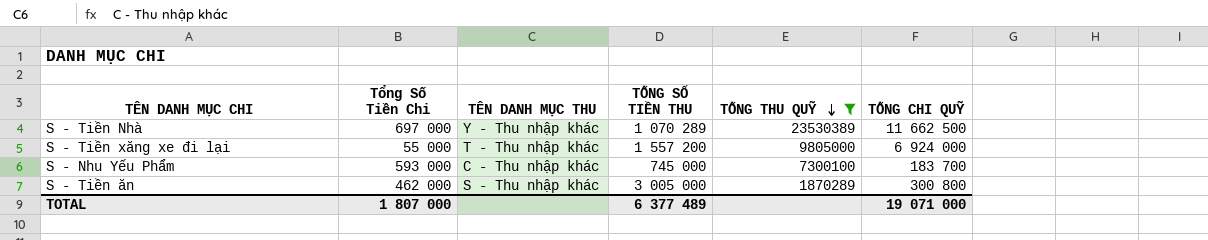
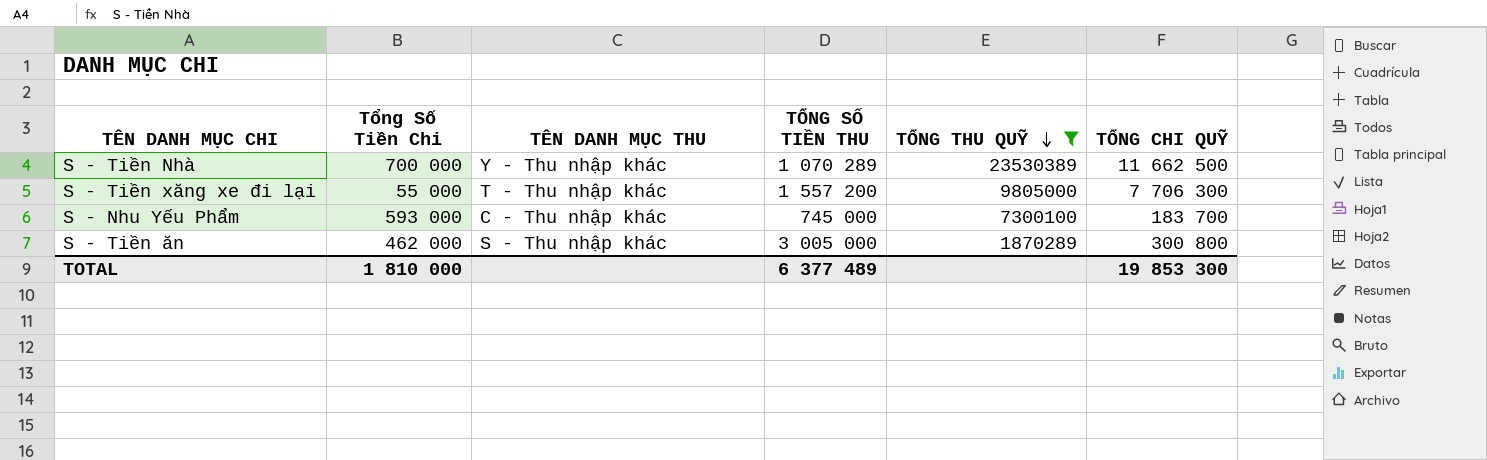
S - Tiền Nhà | Tổng Số Tiền Chi: 697 000 -> 700 000
S - Tiền xăng xe đi lại | TỔNG CHI QUỸ: 6 924 000 -> 7 706 300
TOTAL | Tổng Số Tiền Chi: 1 807 000 -> 1 810 000
TOTAL | TỔNG CHI QUỸ: 19 071 000 -> 19 853 300

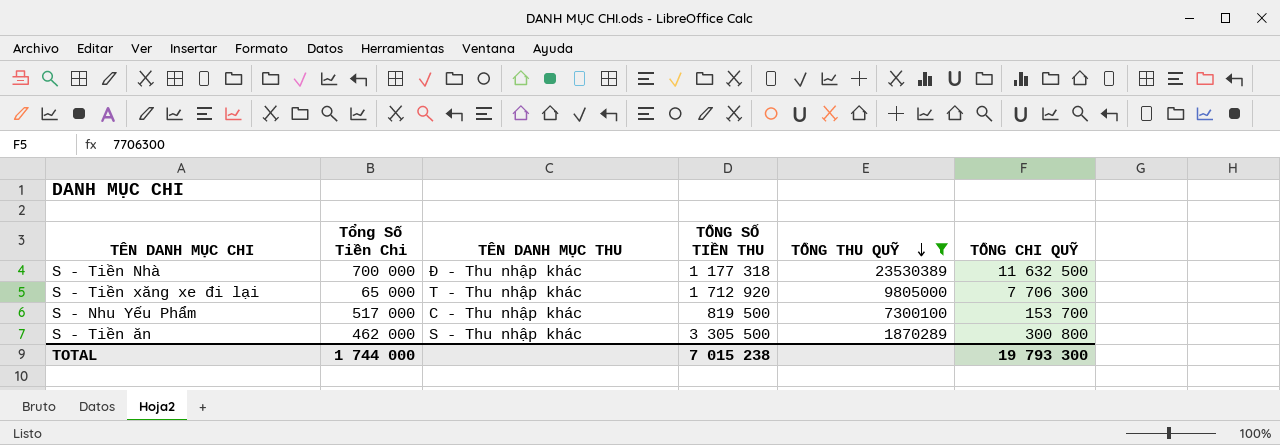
S - Tiền Nhà | TÊN DANH MỤC THU: Y - Thu nhập khác -> Đ - Thu nhập khác
S - Tiền Nhà | TỔNG SỐ TIỀN THU: 1 070 289 -> 1 177 318
S - Tiền Nhà | TỔNG CHI QUỸ: 11 662 500 -> 11 632 500
S - Tiền xăng xe đi lại | Tổng Số Tiền Chi: 55 000 -> 65 000
S - Tiền xăng xe đi lại | TỔNG SỐ TIỀN THU: 1 557 200 -> 1 712 920
S - Nhu Yếu Phẩm | Tổng Số Tiền Chi: 593 000 -> 517 000
S - Nhu Yếu Phẩm | TỔNG SỐ TIỀN THU: 745 000 -> 819 500
S - Nhu Yếu Phẩm | TỔNG CHI QUỸ: 183 700 -> 153 700
S - Tiền ăn | TỔNG SỐ TIỀN THU: 3 005 000 -> 3 305 500
TOTAL | Tổng Số Tiền Chi: 1 810 000 -> 1 744 000
TOTAL | TỔNG SỐ TIỀN THU: 6 377 489 -> 7 015 238
TOTAL | TỔNG CHI QUỸ: 19 853 300 -> 19 793 300

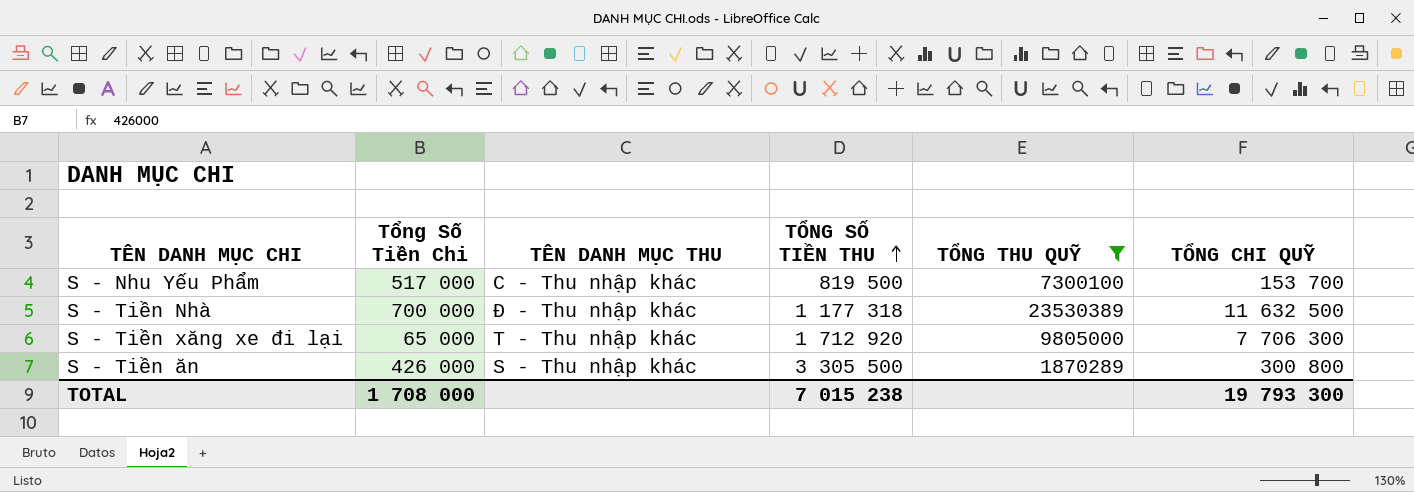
row order: TỔNG THU QUỸ descending -> TỔNG SỐ TIỀN THU ascending
S - Tiền ăn | Tổng Số Tiền Chi: 462 000 -> 426 000
TOTAL | Tổng Số Tiền Chi: 1 744 000 -> 1 708 000

